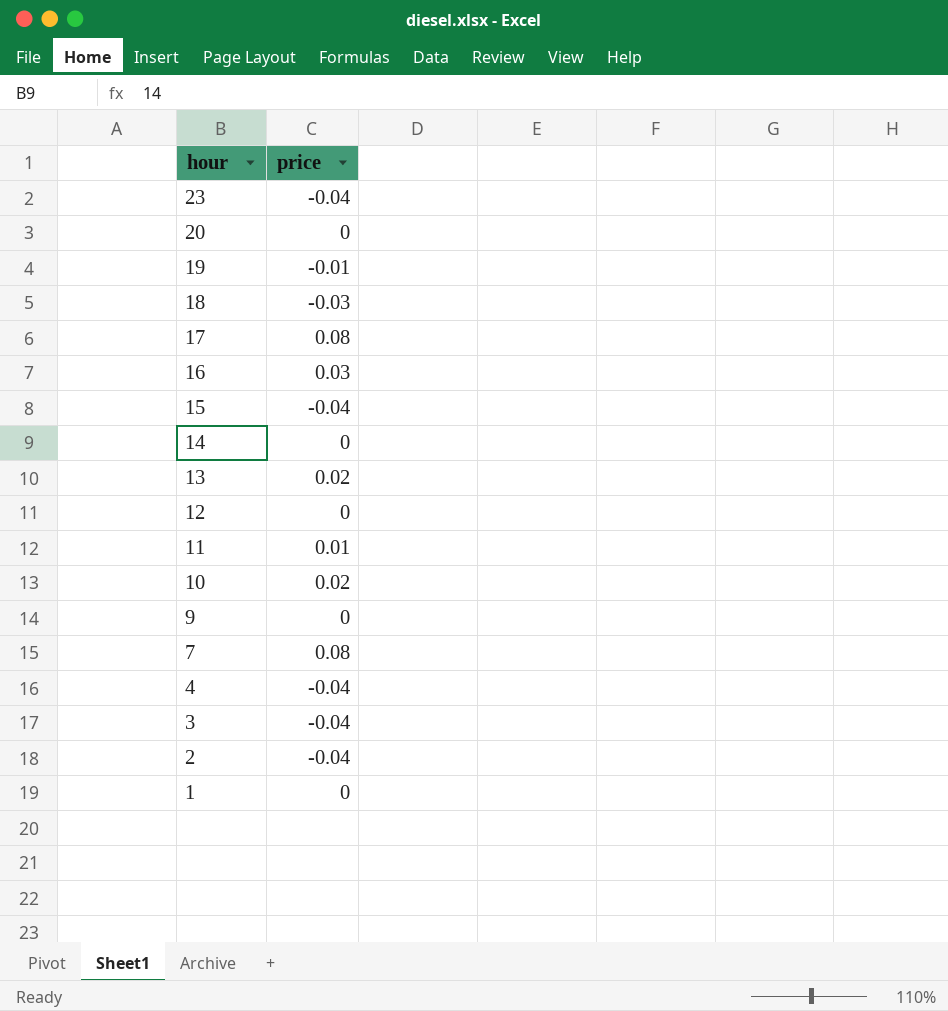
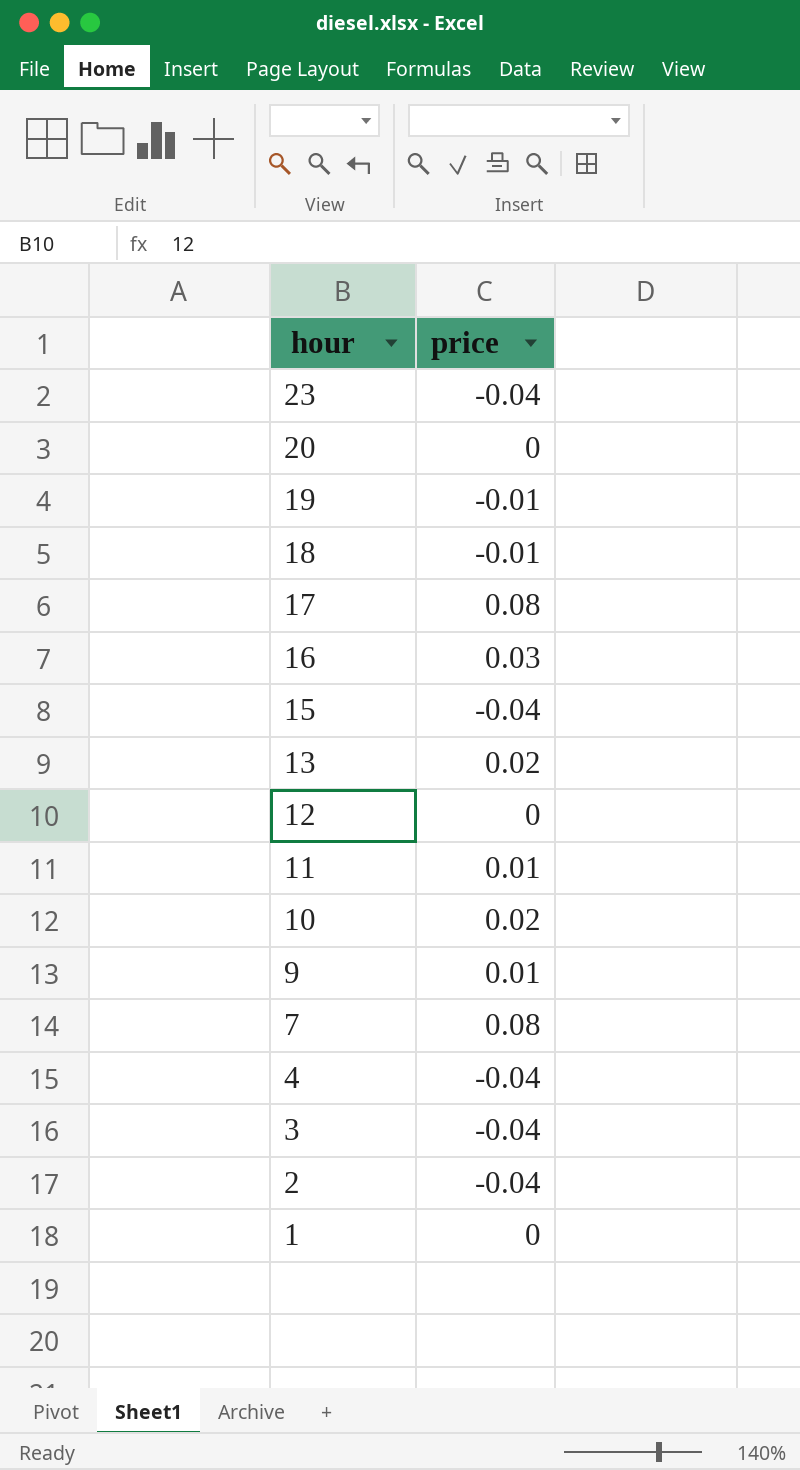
row 14: 0 -> none
18 | price: -0.03 -> -0.01
9 | price: 0 -> 0.01

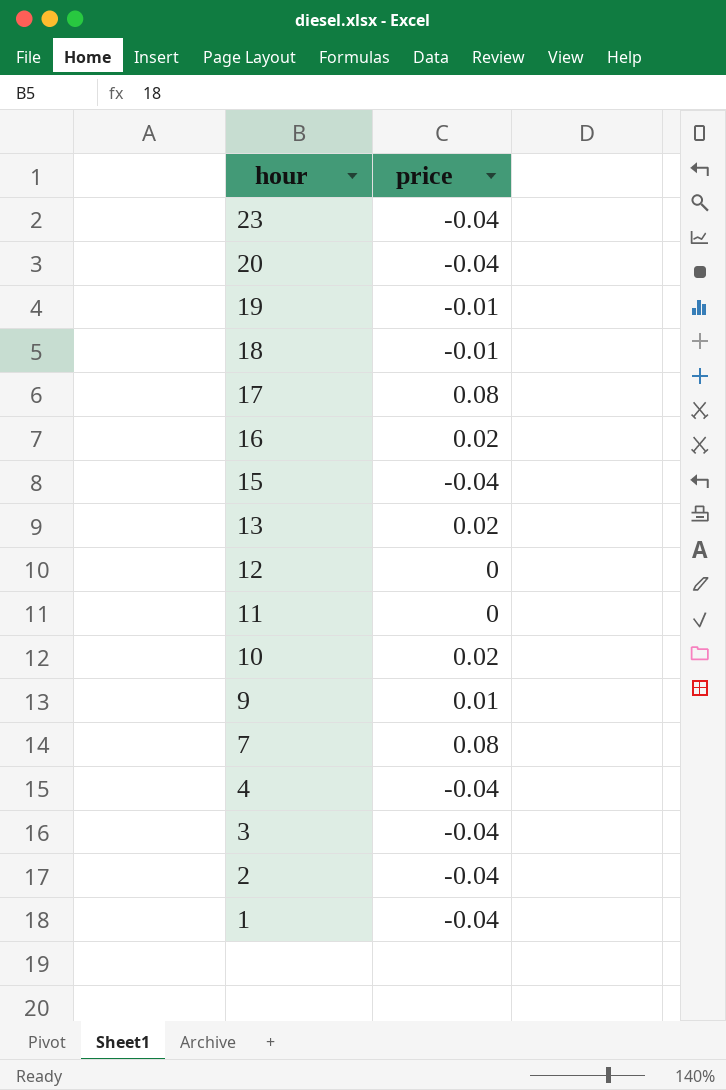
20 | price: 0 -> -0.04
16 | price: 0.03 -> 0.02
11 | price: 0.01 -> 0
1 | price: 0 -> -0.04

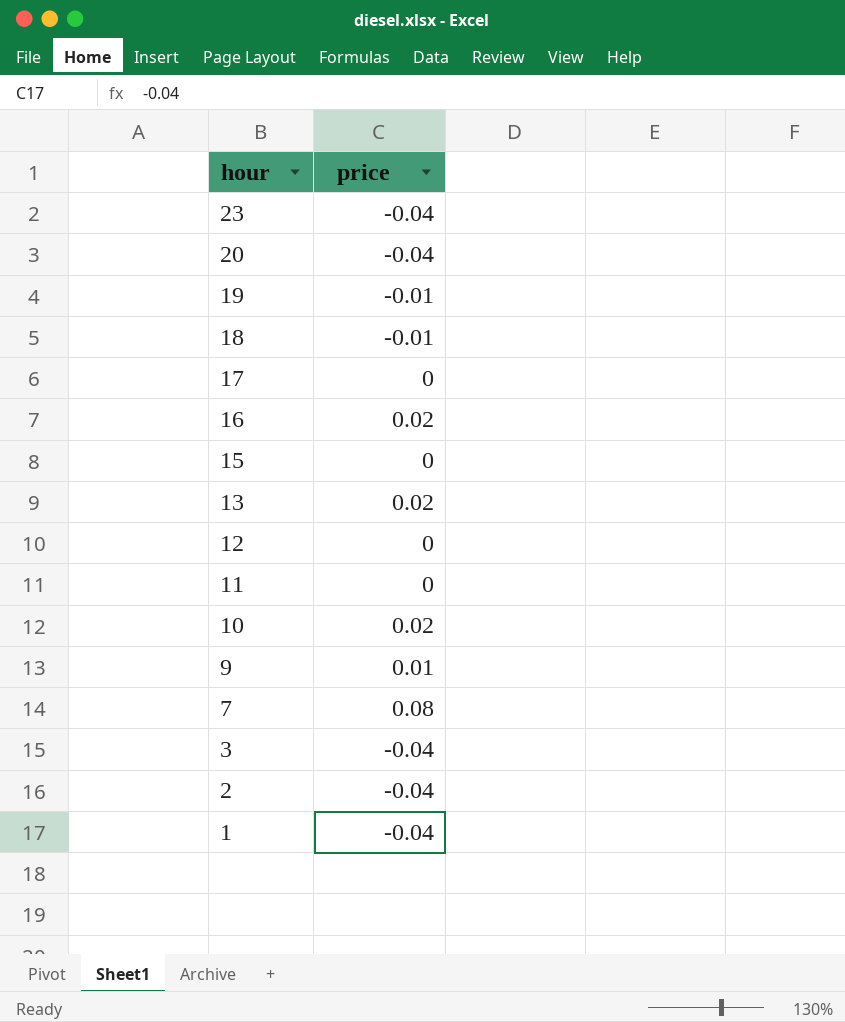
row 4: -0.04 -> none
17 | price: 0.08 -> 0
15 | price: -0.04 -> 0

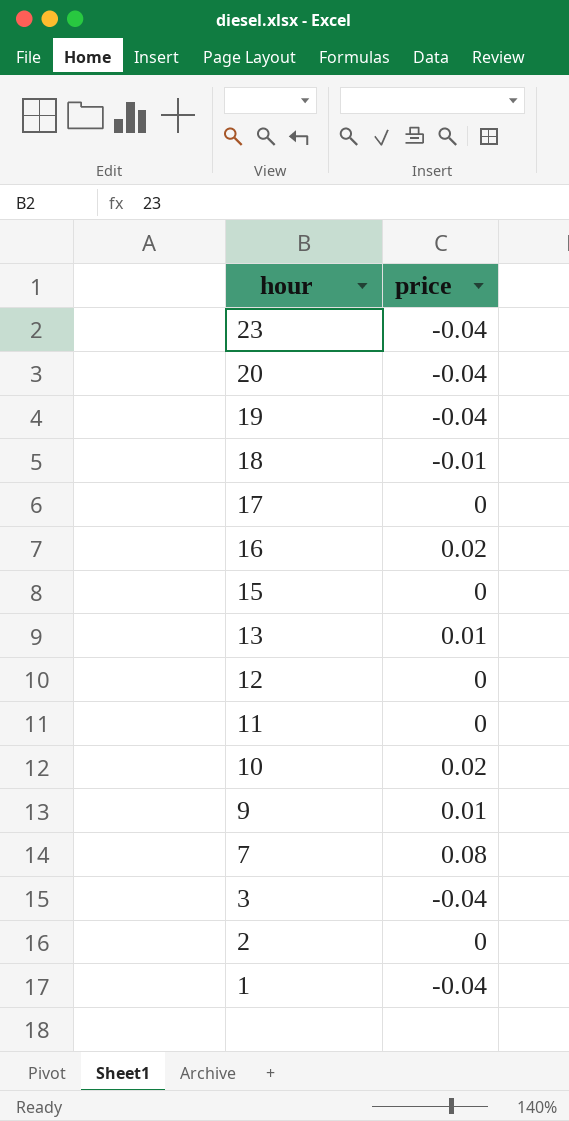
19 | price: -0.01 -> -0.04
13 | price: 0.02 -> 0.01
2 | price: -0.04 -> 0

